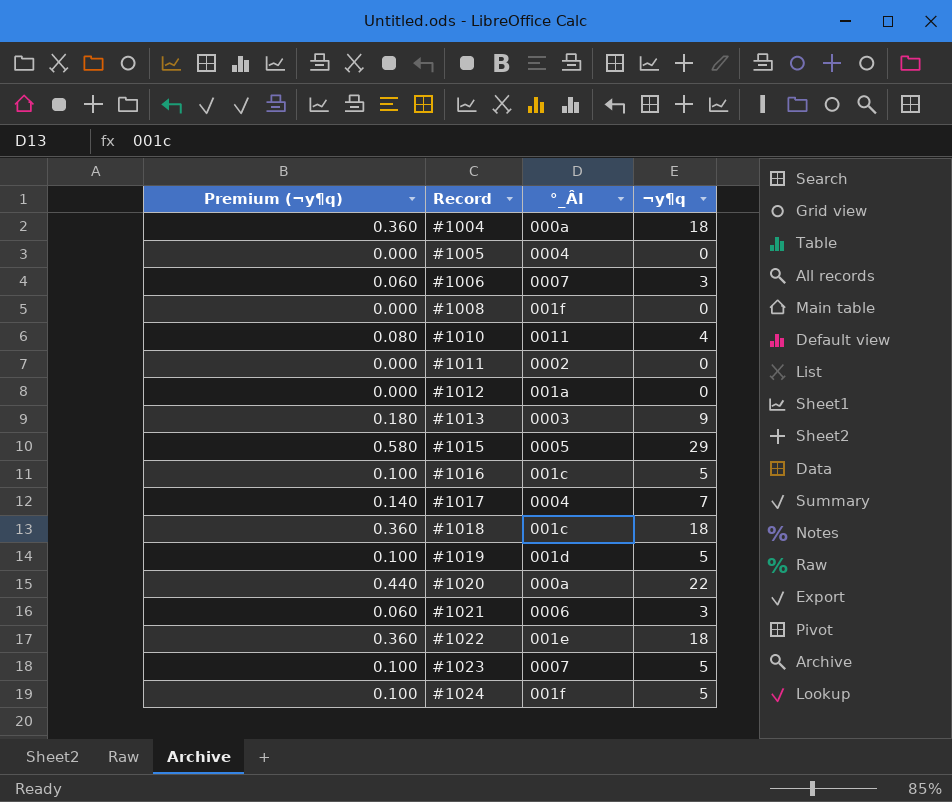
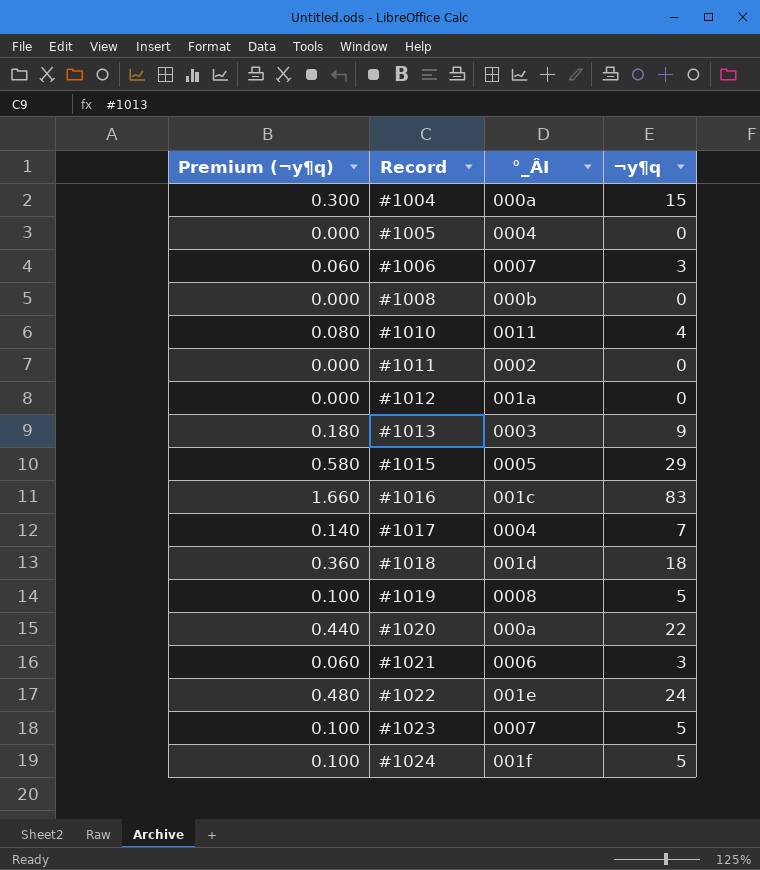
#1004 | Premium (¬y¶q): 0.360 -> 0.300
#1004 | ¬y¶q: 18 -> 15
#1008 | °_ÂI: 001f -> 000b
#1016 | Premium (¬y¶q): 0.100 -> 1.660
#1016 | ¬y¶q: 5 -> 83
#1018 | °_ÂI: 001c -> 001d
#1019 | °_ÂI: 001d -> 0008
#1022 | Premium (¬y¶q): 0.360 -> 0.480
#1022 | ¬y¶q: 18 -> 24

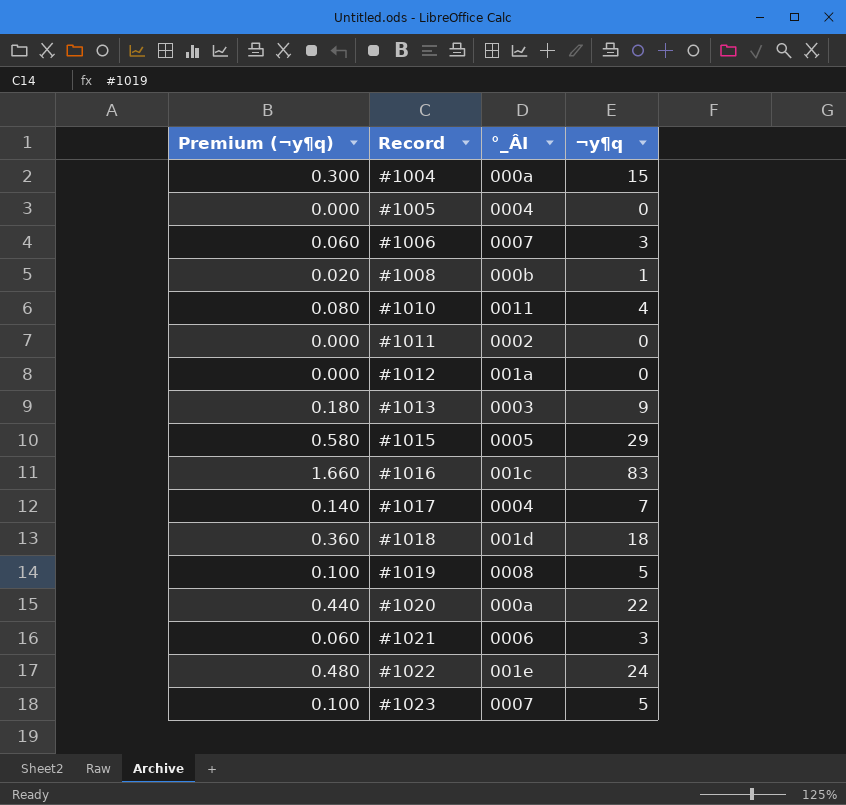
row #1024: 0.100 | 001f | 5 -> none
#1008 | Premium (¬y¶q): 0.000 -> 0.020
#1008 | ¬y¶q: 0 -> 1

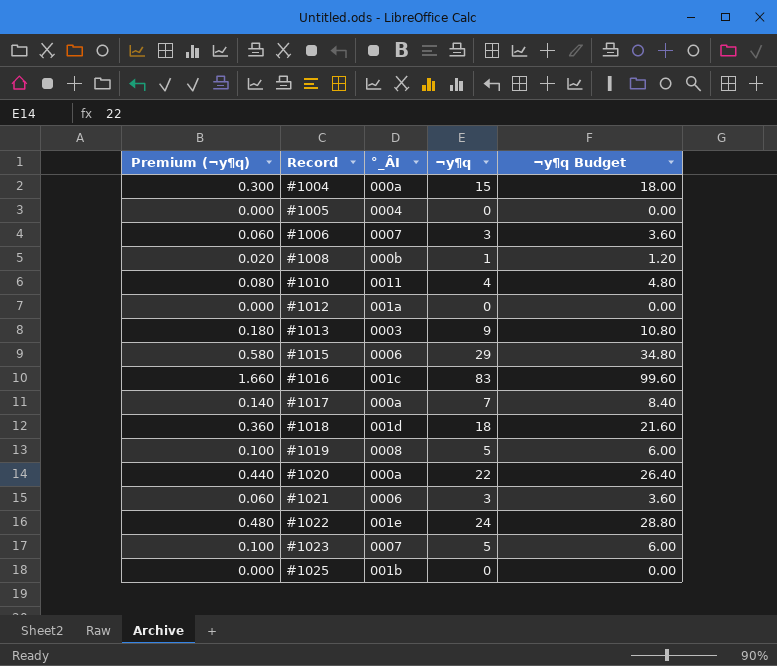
column ¬y¶q Budget | formula: none -> [¬y¶q] * 1.2
row #1011: 0.000 | 0002 | 0 -> none
#1015 | °_ÂI: 0005 -> 0006
#1017 | °_ÂI: 0004 -> 000a
row #1025: none -> 0.000 | 001b | 0 | 0.00

